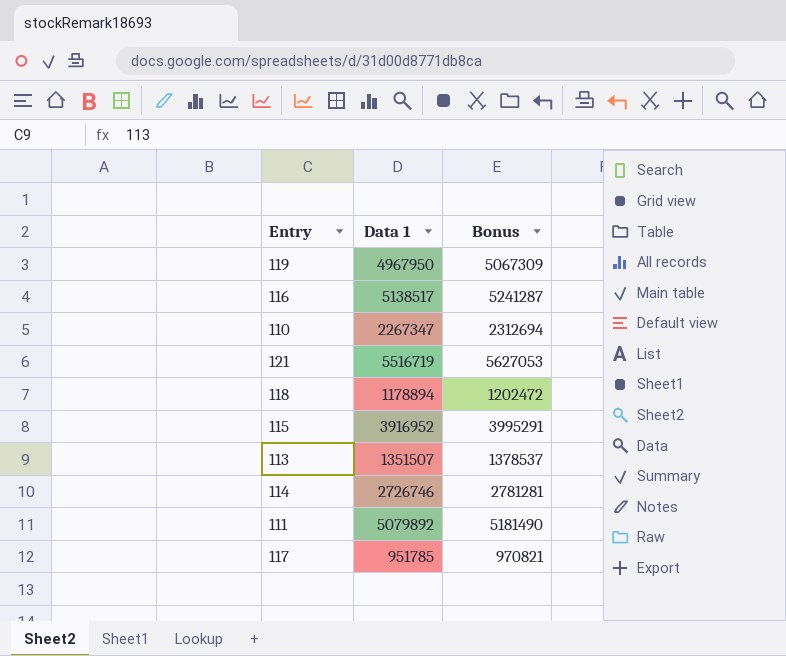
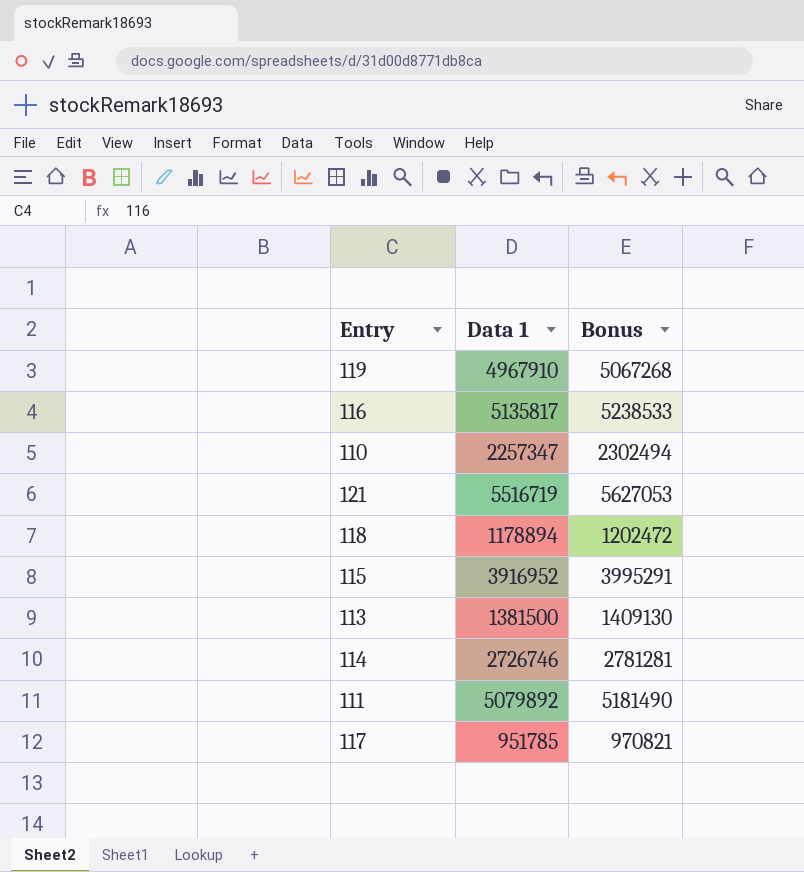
119 | Data 1: 4967950 -> 4967910
119 | Bonus: 5067309 -> 5067268
116 | Data 1: 5138517 -> 5135817
116 | Bonus: 5241287 -> 5238533
110 | Data 1: 2267347 -> 2257347
110 | Bonus: 2312694 -> 2302494
113 | Data 1: 1351507 -> 1381500
113 | Bonus: 1378537 -> 1409130

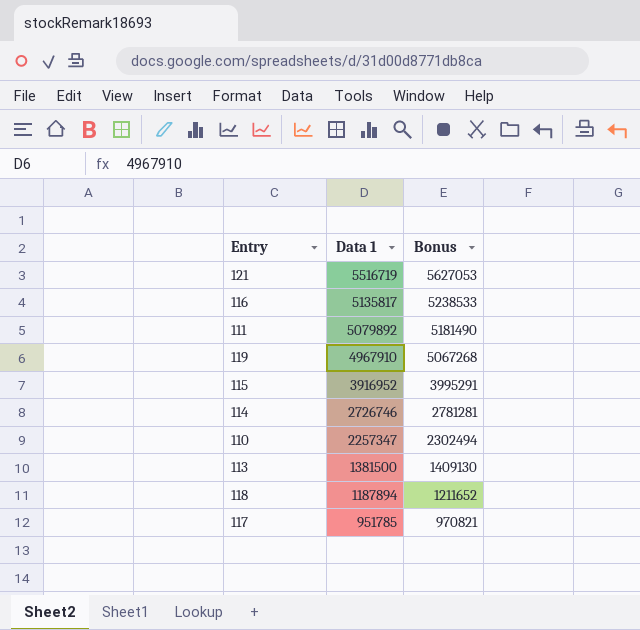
row order: none -> Data 1 descending
118 | Data 1: 1178894 -> 1187894
118 | Bonus: 1202472 -> 1211652

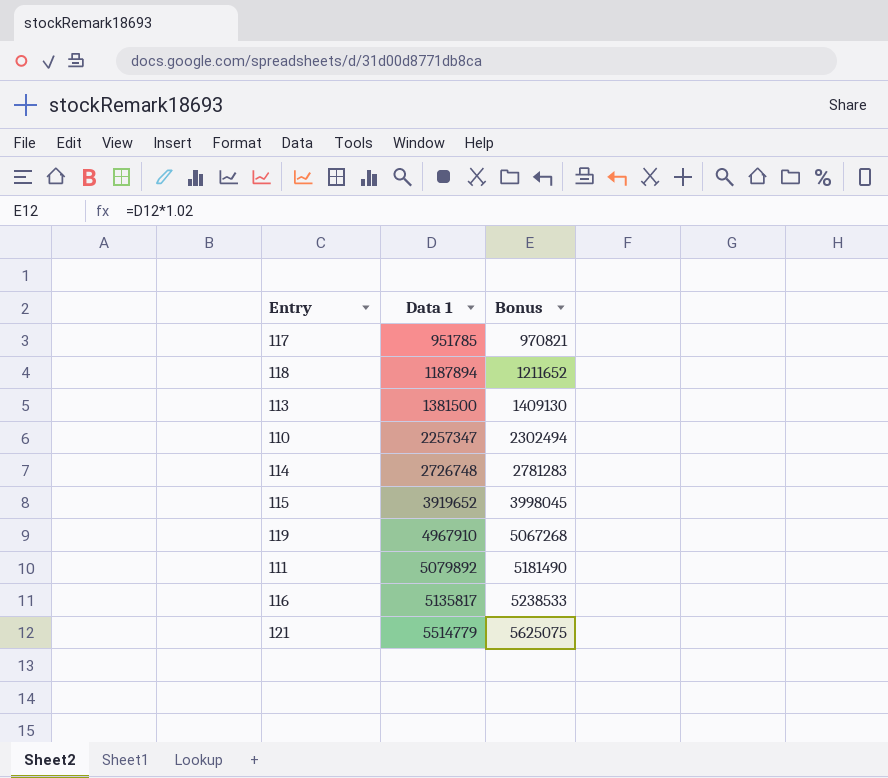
row order: Data 1 descending -> Data 1 ascending
114 | Data 1: 2726746 -> 2726748
114 | Bonus: 2781281 -> 2781283
115 | Data 1: 3916952 -> 3919652
115 | Bonus: 3995291 -> 3998045
121 | Data 1: 5516719 -> 5514779
121 | Bonus: 5627053 -> 5625075

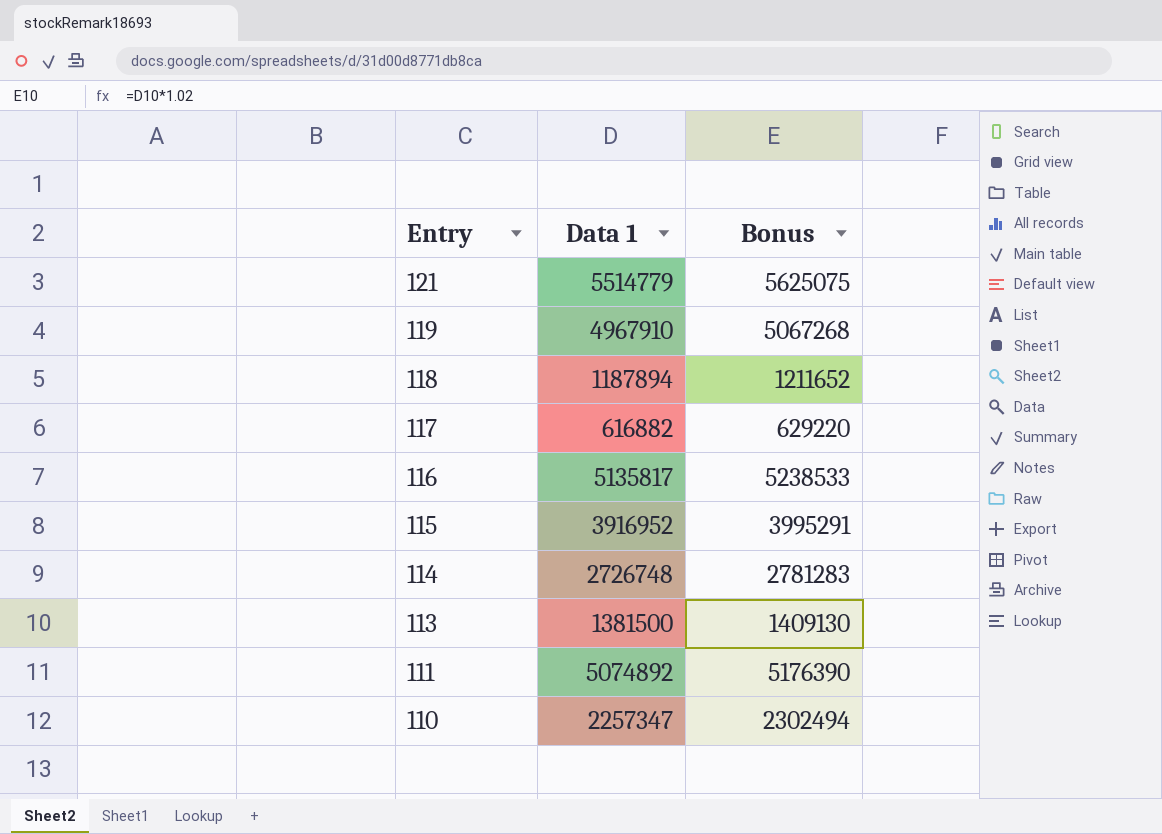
row order: Data 1 ascending -> Entry descending
117 | Data 1: 951785 -> 616882
117 | Bonus: 970821 -> 629220
115 | Data 1: 3919652 -> 3916952
115 | Bonus: 3998045 -> 3995291
111 | Data 1: 5079892 -> 5074892
111 | Bonus: 5181490 -> 5176390

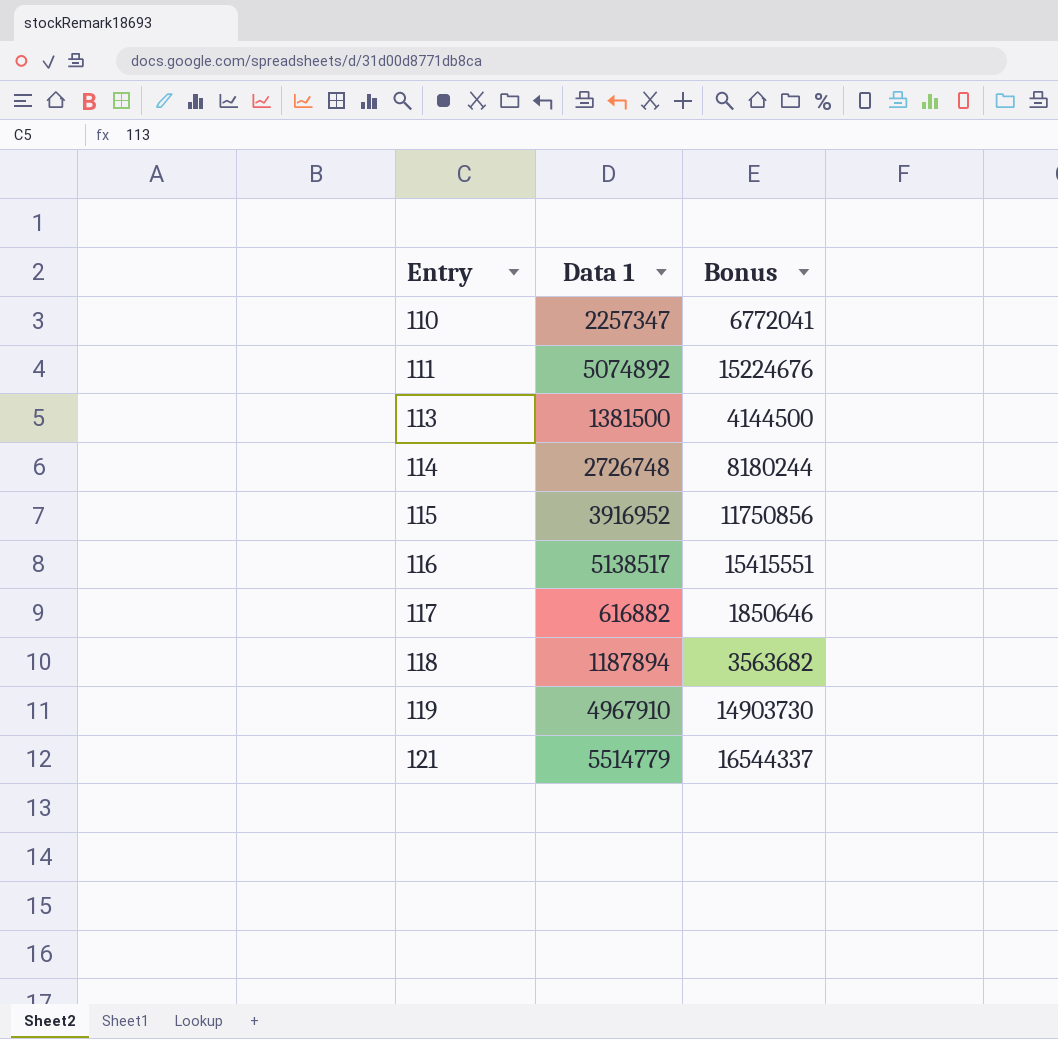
row order: Entry descending -> Entry ascending
column Bonus | formula: [Data 1] * 1.02 -> [Data 1] * 3
116 | Data 1: 5135817 -> 5138517

